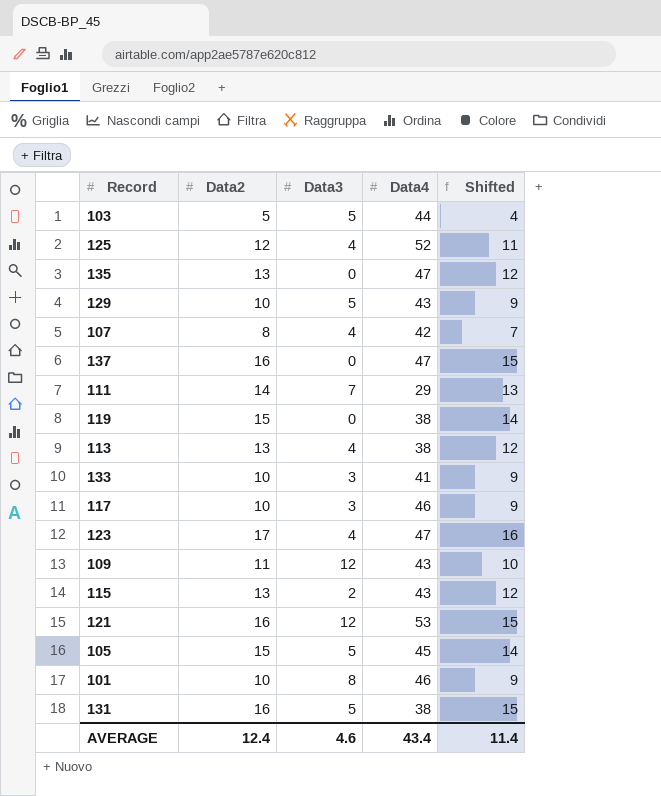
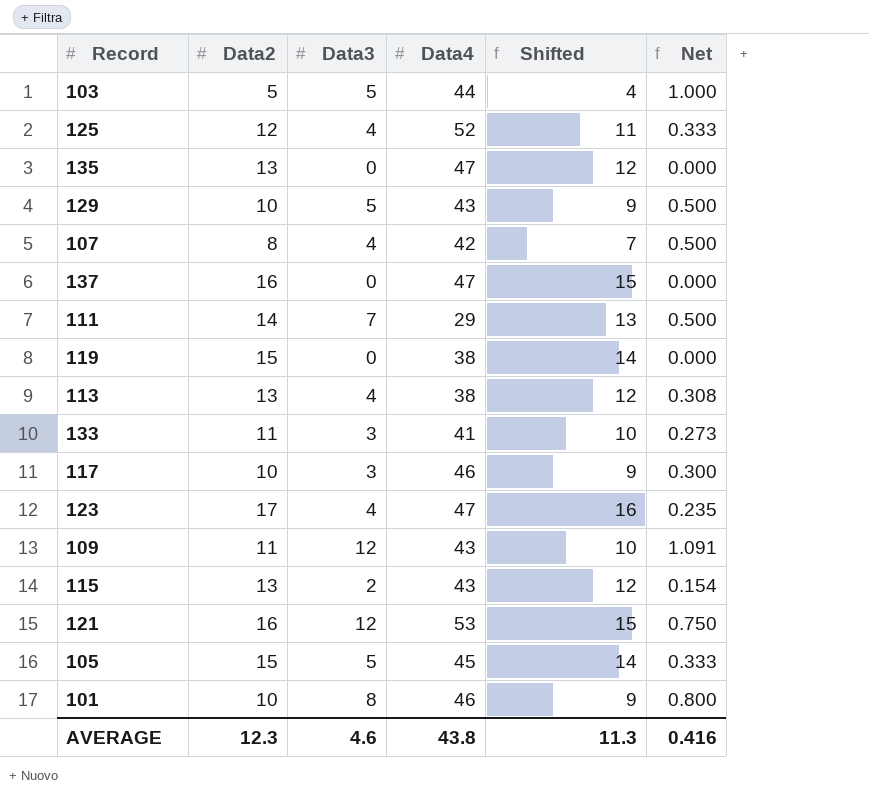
column Net | formula: none -> [Data3] / [Data2]
row 131: 16 | 5 | 38 | 15 -> none
133 | Data2: 10 -> 11
133 | Shifted: 9 -> 10
AVERAGE | Data2: 12.4 -> 12.3
AVERAGE | Data4: 43.4 -> 43.8
AVERAGE | Shifted: 11.4 -> 11.3

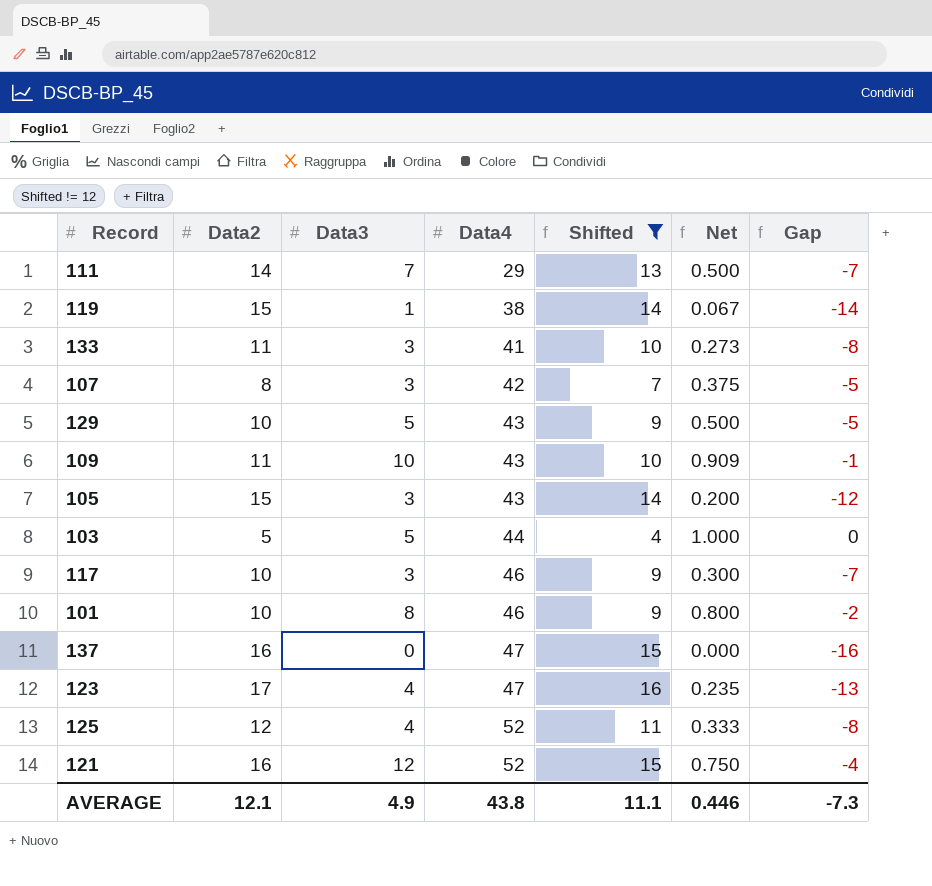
filter: none -> Shifted != 12
row order: none -> Data4 ascending
column Gap | formula: none -> [Data3] - [Data2]
119 | Data3: 0 -> 1
119 | Net: 0.000 -> 0.067
107 | Data3: 4 -> 3
107 | Net: 0.500 -> 0.375
109 | Data3: 12 -> 10
109 | Net: 1.091 -> 0.909
105 | Data3: 5 -> 3
105 | Data4: 45 -> 43
105 | Net: 0.333 -> 0.200
121 | Data4: 53 -> 52
AVERAGE | Data2: 12.3 -> 12.1
AVERAGE | Data3: 4.6 -> 4.9
AVERAGE | Shifted: 11.3 -> 11.1
AVERAGE | Net: 0.416 -> 0.446

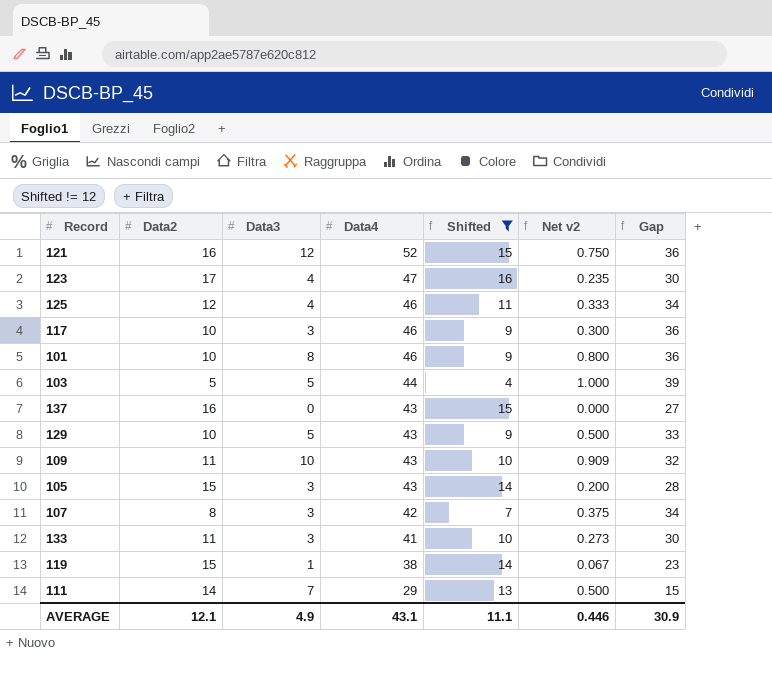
row order: Data4 ascending -> Data4 descending
column name: Net -> Net v2
column Gap | formula: [Data3] - [Data2] -> [Data4] - [Data2]
125 | Data4: 52 -> 46
137 | Data4: 47 -> 43
AVERAGE | Data4: 43.8 -> 43.1
AVERAGE | Gap: -7.3 -> 30.9

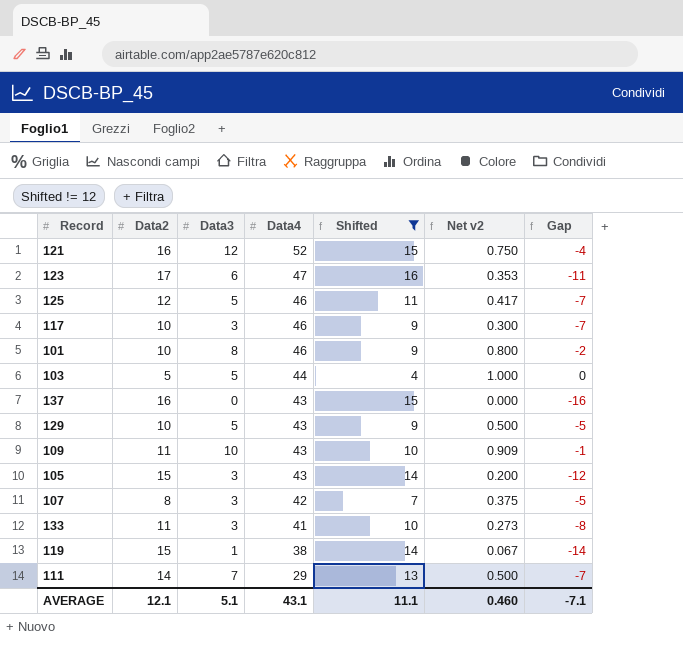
column Gap | formula: [Data4] - [Data2] -> [Data3] - [Data2]
123 | Data3: 4 -> 6
123 | Net v2: 0.235 -> 0.353
125 | Data3: 4 -> 5
125 | Net v2: 0.333 -> 0.417
AVERAGE | Data3: 4.9 -> 5.1
AVERAGE | Net v2: 0.446 -> 0.460
AVERAGE | Gap: 30.9 -> -7.1

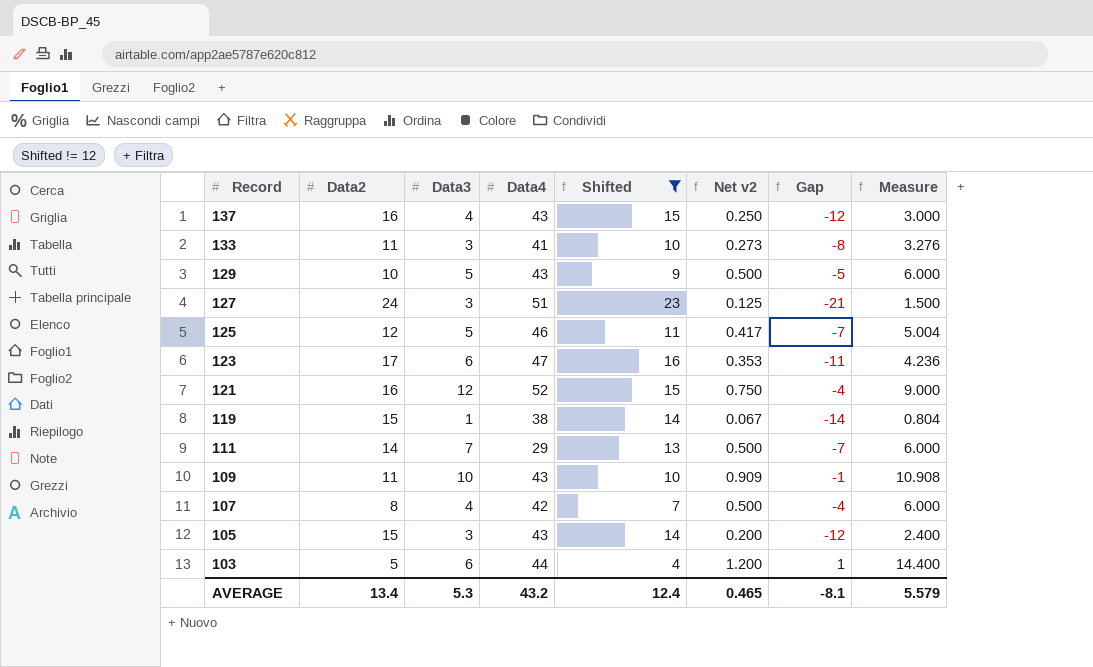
row order: Data4 descending -> Record descending
column Measure | formula: none -> [Net v2] * 12
row 117: 10 | 3 | 46 | 9 | 0.300 | -7 -> none
row 101: 10 | 8 | 46 | 9 | 0.800 | -2 -> none
137 | Data3: 0 -> 4
137 | Net v2: 0.000 -> 0.250
137 | Gap: -16 -> -12
row 127: none -> 24 | 3 | 51 | 23 | 0.125 | -21 | 1.500
107 | Data3: 3 -> 4
107 | Net v2: 0.375 -> 0.500
107 | Gap: -5 -> -4
103 | Data3: 5 -> 6
103 | Net v2: 1.000 -> 1.200
103 | Gap: 0 -> 1
AVERAGE | Data2: 12.1 -> 13.4
AVERAGE | Data3: 5.1 -> 5.3
AVERAGE | Data4: 43.1 -> 43.2
AVERAGE | Shifted: 11.1 -> 12.4
AVERAGE | Net v2: 0.460 -> 0.465
AVERAGE | Gap: -7.1 -> -8.1

